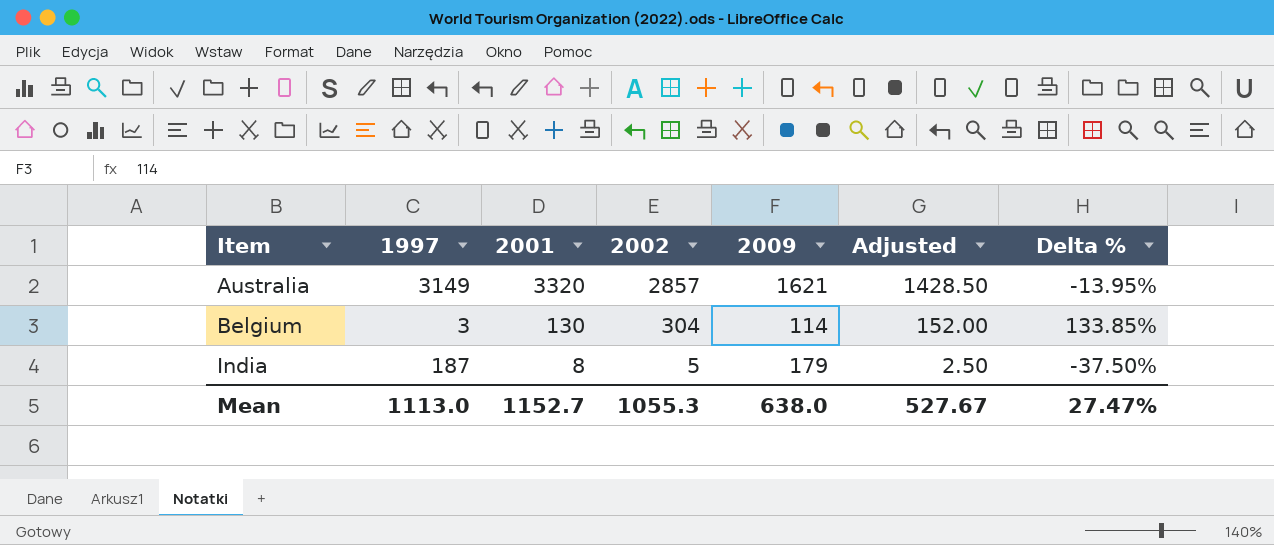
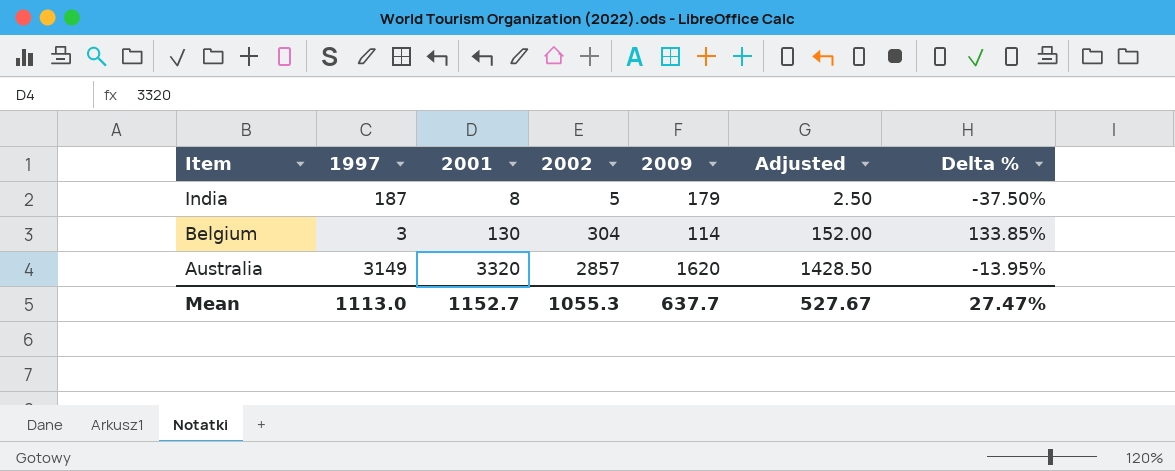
row order: Item ascending -> Item descending
Australia | 2009: 1621 -> 1620
Mean | 2009: 638.0 -> 637.7

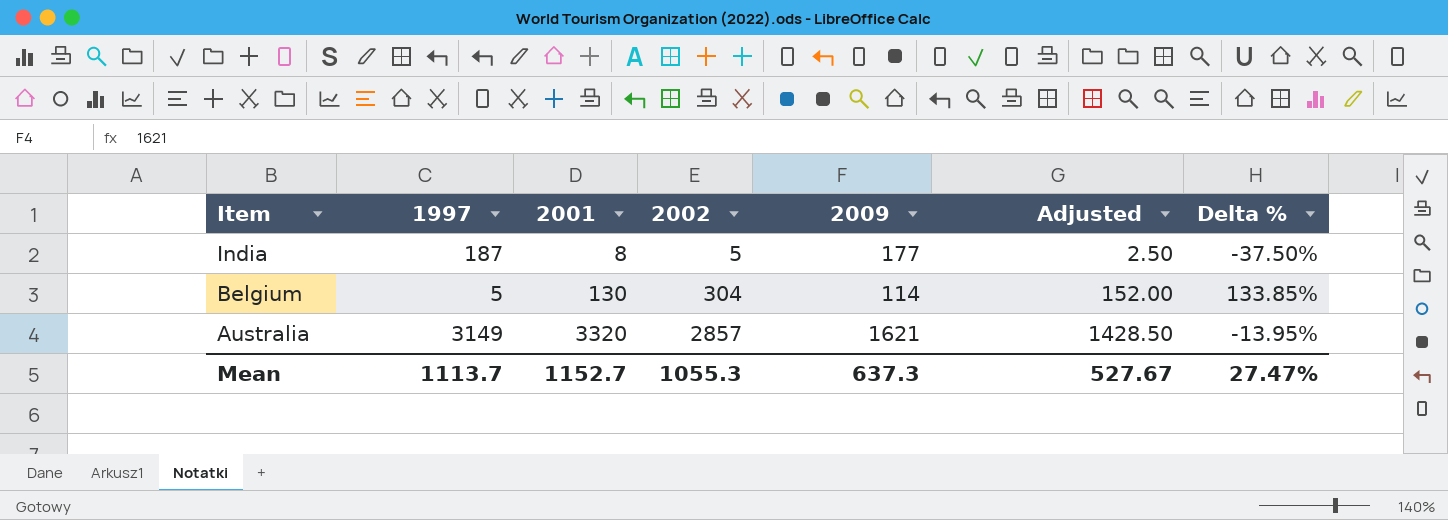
India | 2009: 179 -> 177
Belgium | 1997: 3 -> 5
Australia | 2009: 1620 -> 1621
Mean | 1997: 1113.0 -> 1113.7
Mean | 2009: 637.7 -> 637.3

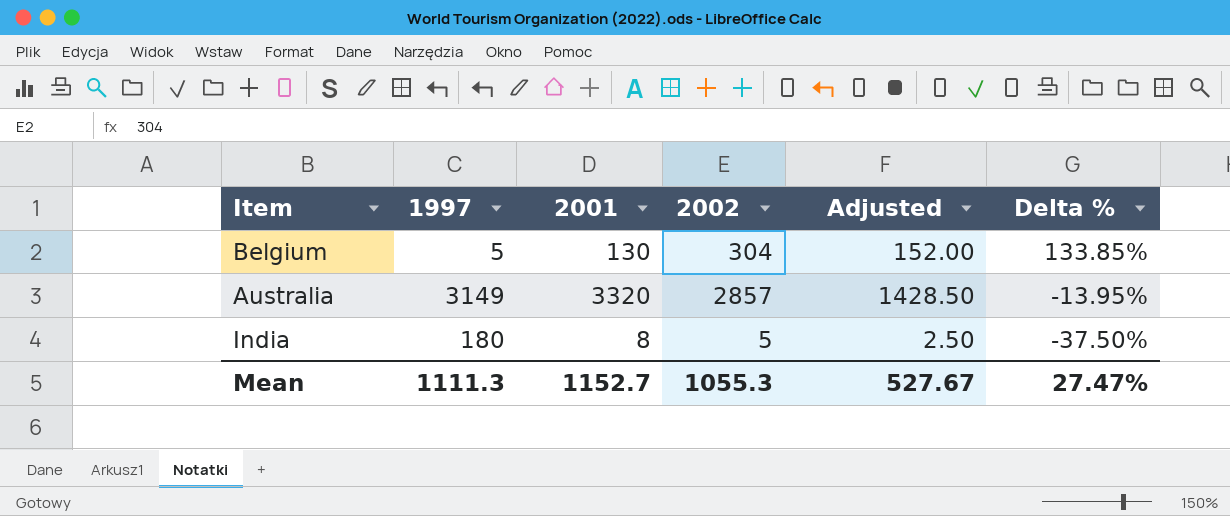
row order: Item descending -> Delta % descending
column 2009 | position: 5 -> none
India | 1997: 187 -> 180
Mean | 1997: 1113.7 -> 1111.3

